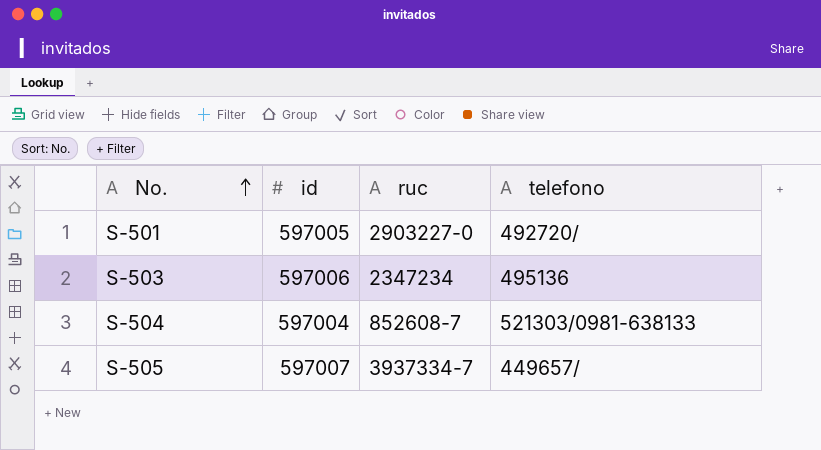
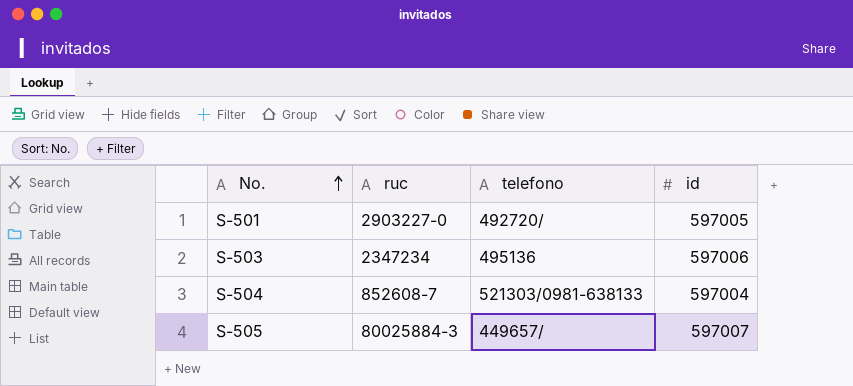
column id | position: 2 -> 4
S-505 | ruc: 3937334-7 -> 80025884-3

